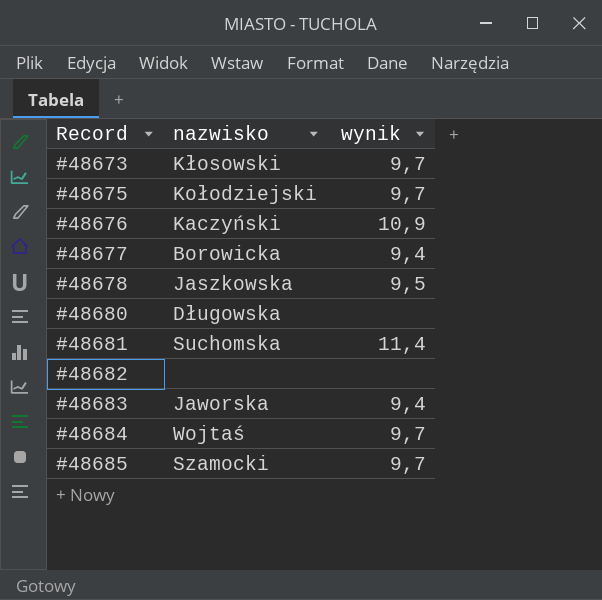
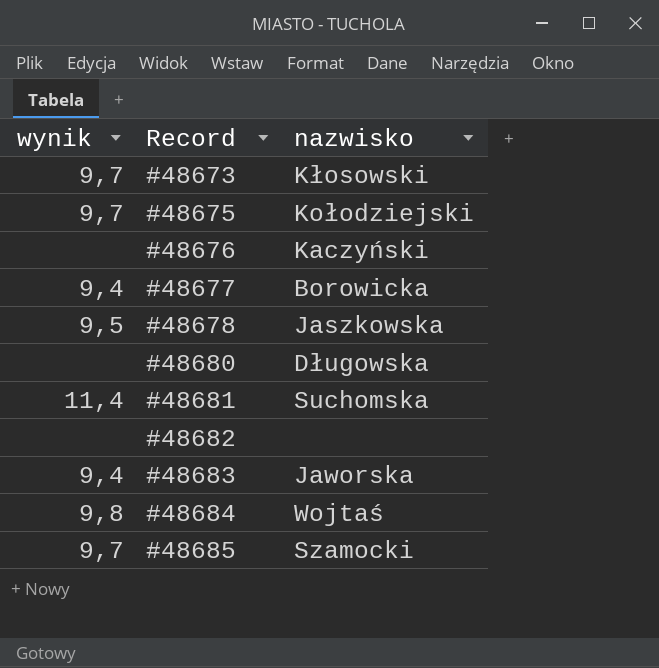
column wynik | position: 3 -> 1
#48676 | wynik: 10,9 -> none
#48684 | wynik: 9,7 -> 9,8

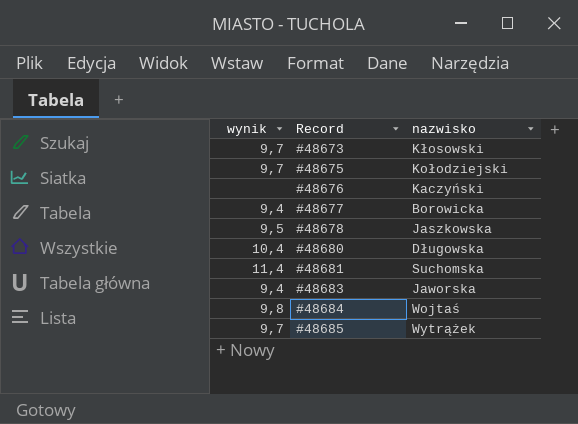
row #48682: none | none -> none
#48680 | wynik: none -> 10,4
#48685 | nazwisko: Szamocki -> Wytrążek

